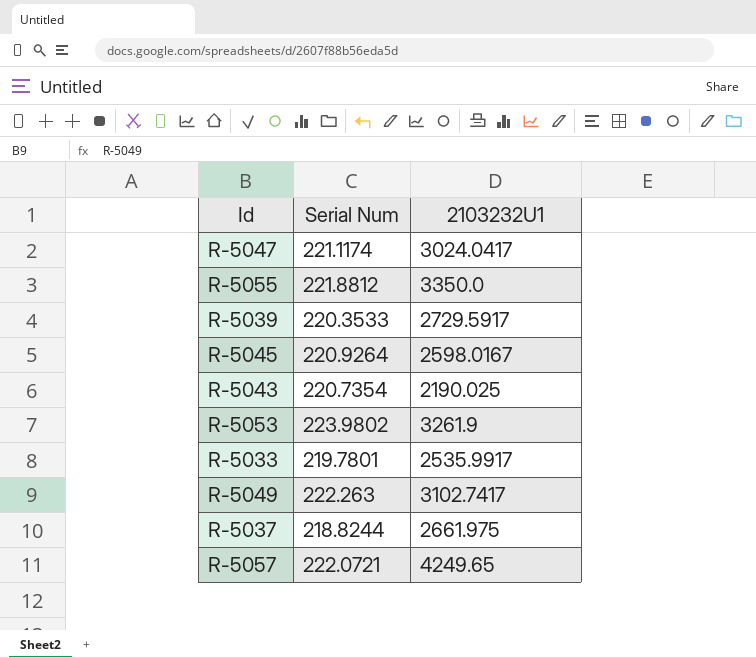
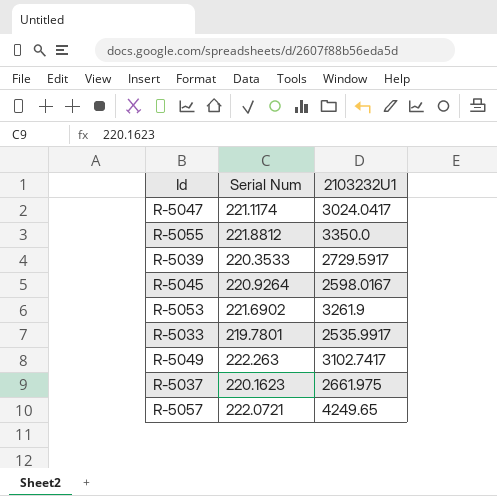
row R-5043: 220.7354 | 2190.025 -> none
R-5053 | Serial Num: 223.9802 -> 221.6902
R-5037 | Serial Num: 218.8244 -> 220.1623

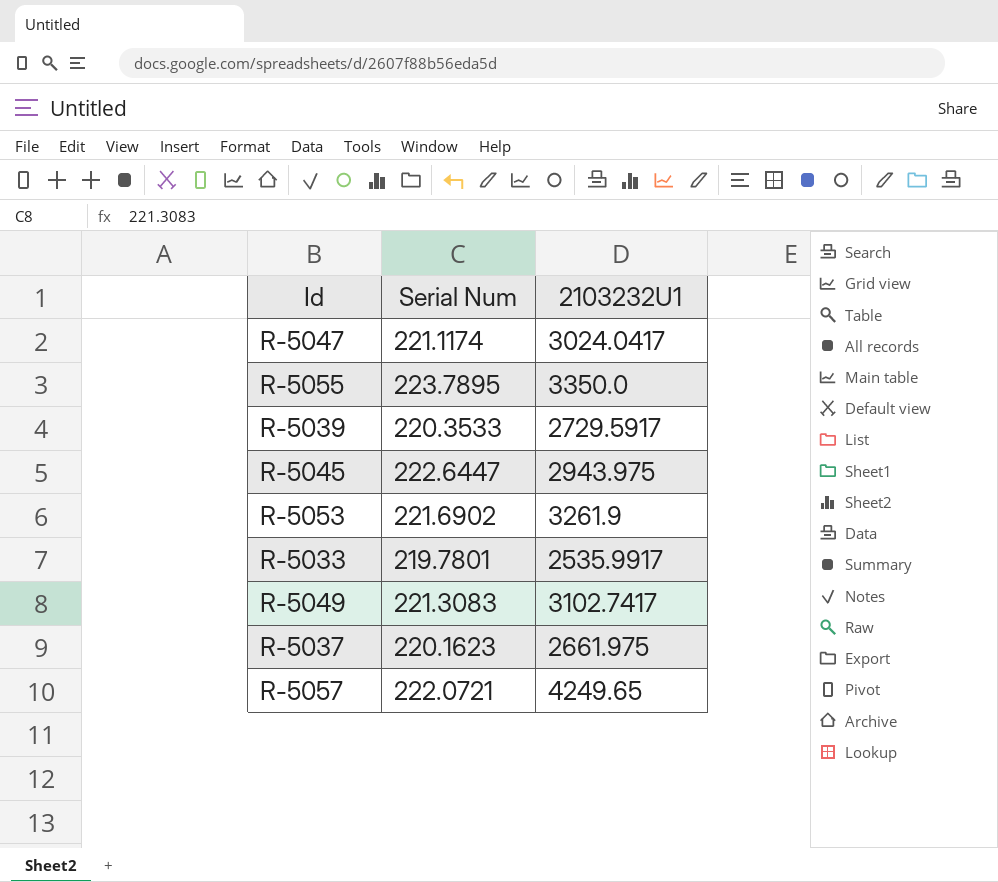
R-5055 | Serial Num: 221.8812 -> 223.7895
R-5045 | Serial Num: 220.9264 -> 222.6447
R-5045 | 2103232U1: 2598.0167 -> 2943.975
R-5049 | Serial Num: 222.263 -> 221.3083

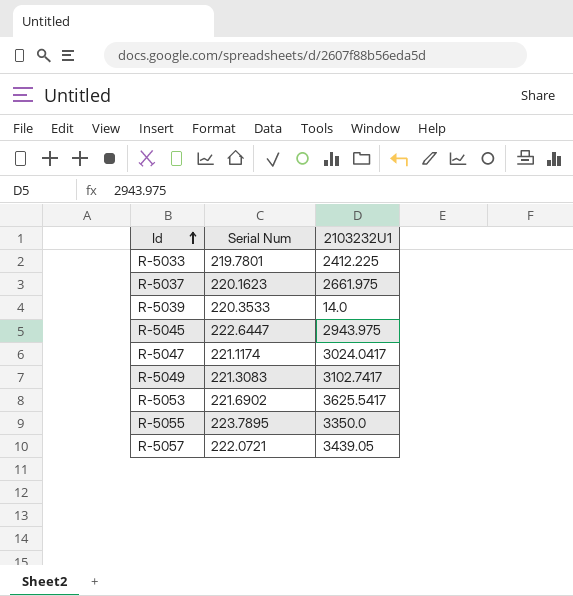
row order: none -> Id ascending
R-5033 | 2103232U1: 2535.9917 -> 2412.225
R-5039 | 2103232U1: 2729.5917 -> 14.0
R-5053 | 2103232U1: 3261.9 -> 3625.5417
R-5057 | 2103232U1: 4249.65 -> 3439.05

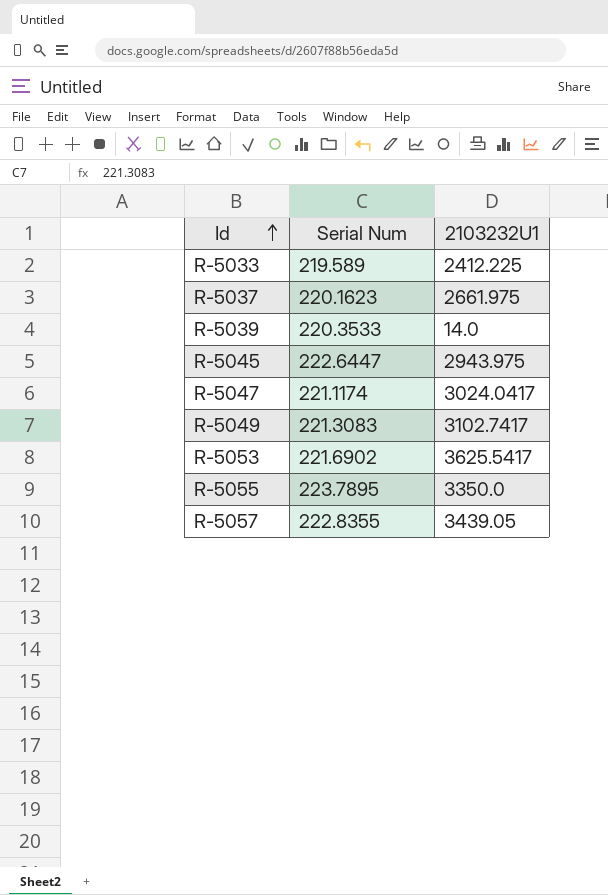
R-5033 | Serial Num: 219.7801 -> 219.589
R-5057 | Serial Num: 222.0721 -> 222.8355

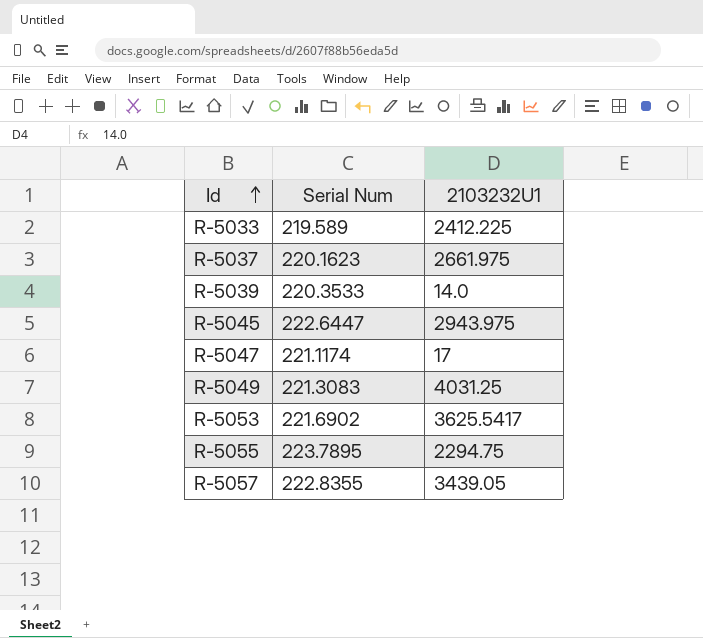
R-5047 | 2103232U1: 3024.0417 -> 17
R-5049 | 2103232U1: 3102.7417 -> 4031.25
R-5055 | 2103232U1: 3350.0 -> 2294.75

